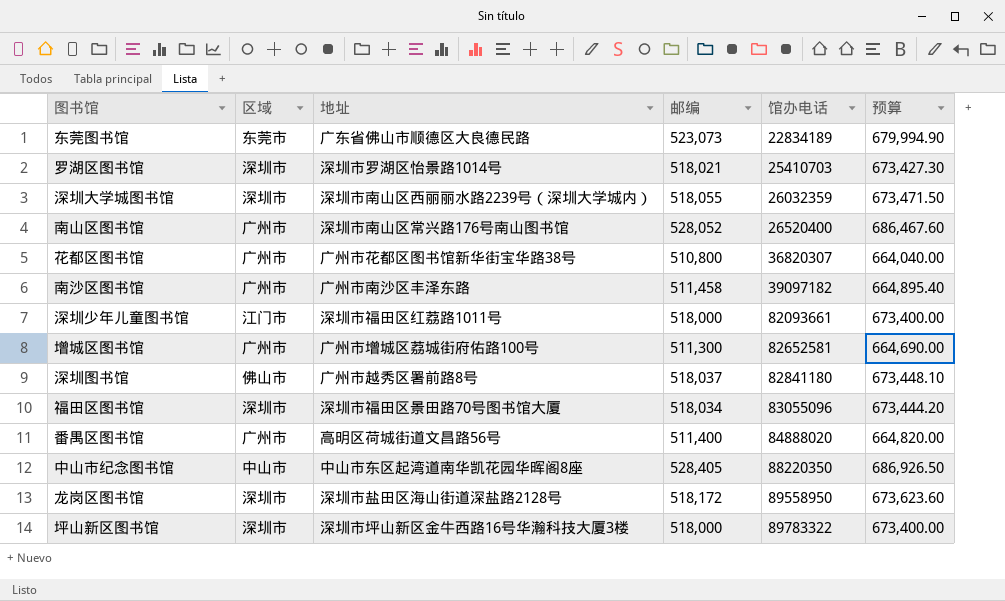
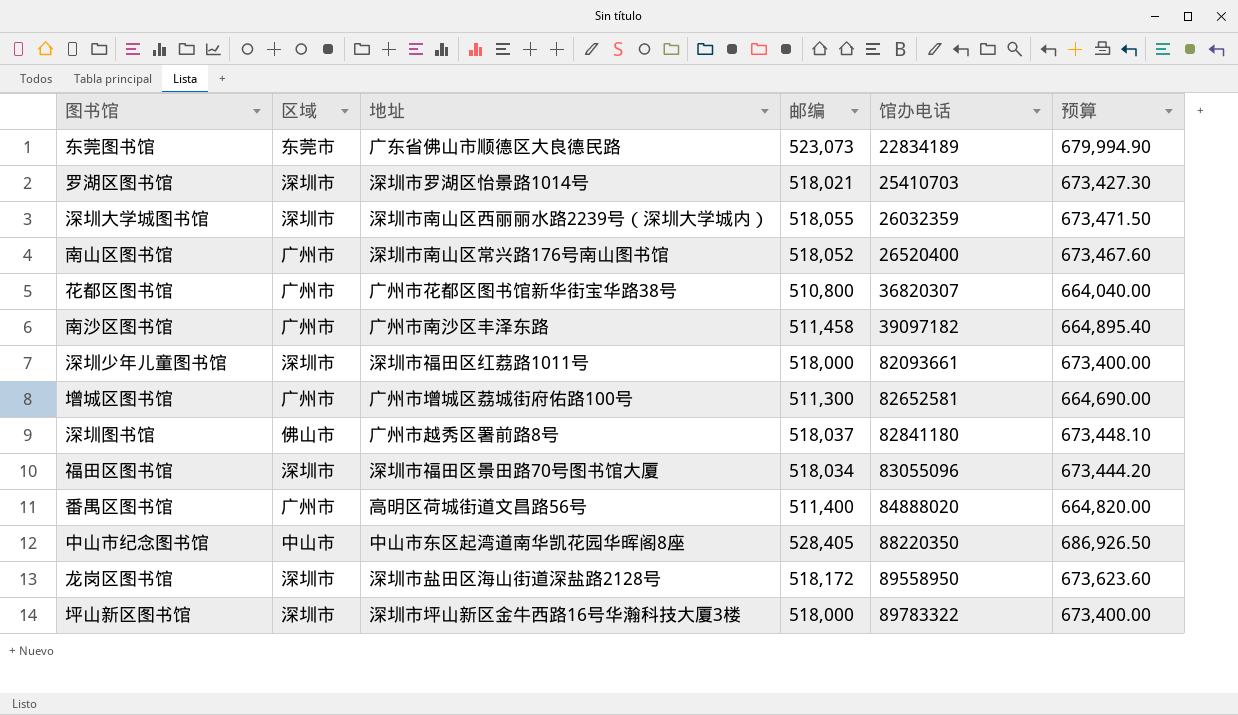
南山区图书馆 | 邮编: 528,052 -> 518,052
南山区图书馆 | 预算: 686,467.60 -> 673,467.60
深圳少年儿童图书馆 | 区域: 江门市 -> 深圳市

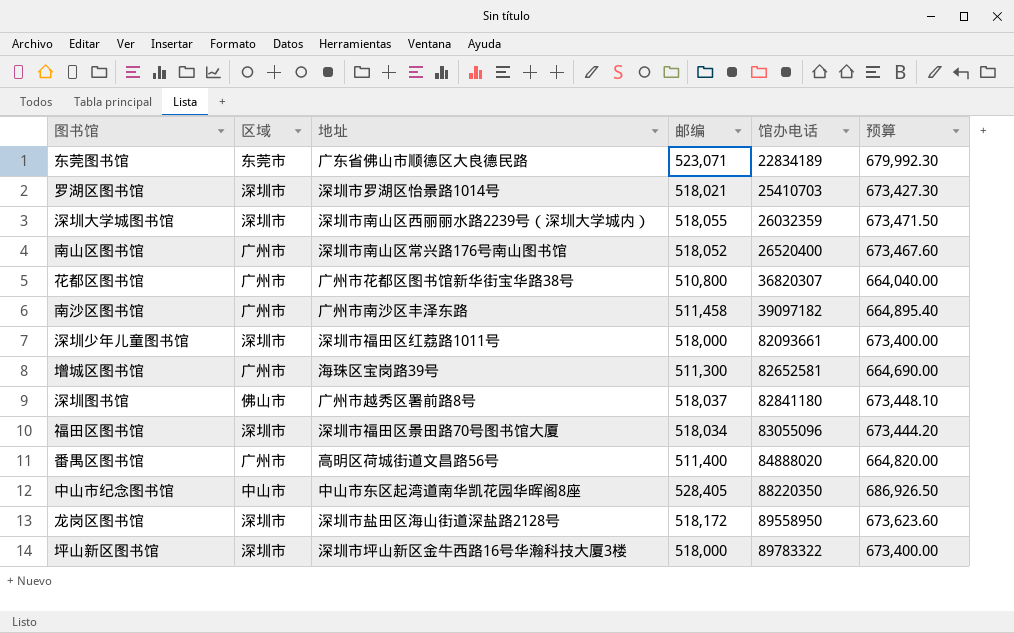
东莞图书馆 | 邮编: 523,073 -> 523,071
东莞图书馆 | 预算: 679,994.90 -> 679,992.30
增城区图书馆 | 地址: 广州市增城区荔城街府佑路100号 -> 海珠区宝岗路39号

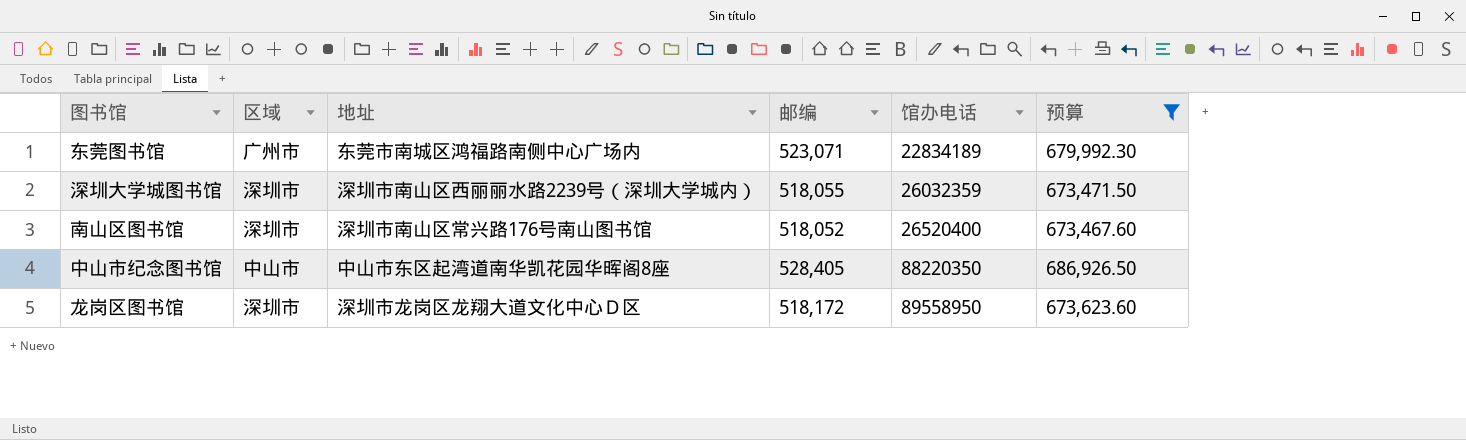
filter: none -> 预算 >= 673,467.60
东莞图书馆 | 区域: 东莞市 -> 广州市
东莞图书馆 | 地址: 广东省佛山市顺德区大良德民路 -> 东莞市南城区鸿福路南侧中心广场内
南山区图书馆 | 区域: 广州市 -> 深圳市
龙岗区图书馆 | 地址: 深圳市盐田区海山街道深盐路2128号 -> 深圳市龙岗区龙翔大道文化中心Ｄ区

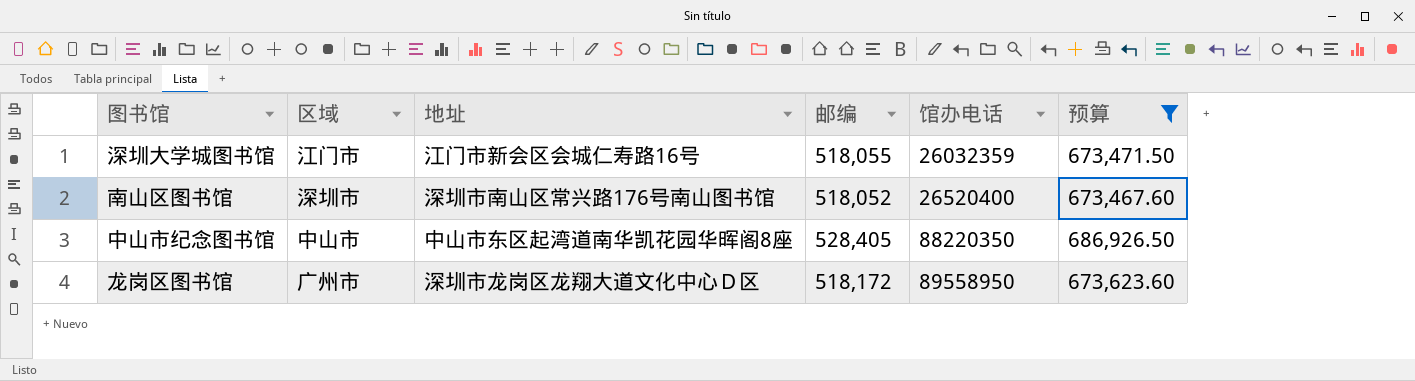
row 东莞图书馆: 广州市 | 东莞市南城区鸿福路南侧中心广场内 | 523,071 | 22834189 | 679,992.30 -> none
深圳大学城图书馆 | 区域: 深圳市 -> 江门市
深圳大学城图书馆 | 地址: 深圳市南山区西丽丽水路2239号（深圳大学城内） -> 江门市新会区会城仁寿路16号
龙岗区图书馆 | 区域: 深圳市 -> 广州市

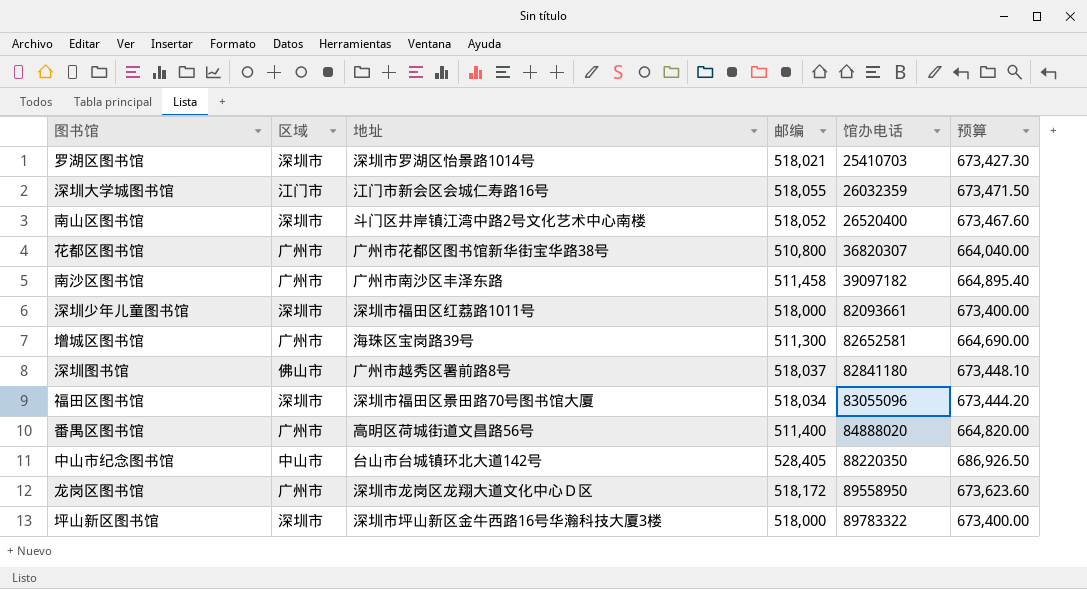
filter: 预算 >= 673,467.60 -> none
南山区图书馆 | 地址: 深圳市南山区常兴路176号南山图书馆 -> 斗门区井岸镇江湾中路2号文化艺术中心南楼
中山市纪念图书馆 | 地址: 中山市东区起湾道南华凯花园华晖阁8座 -> 台山市台城镇环北大道142号

